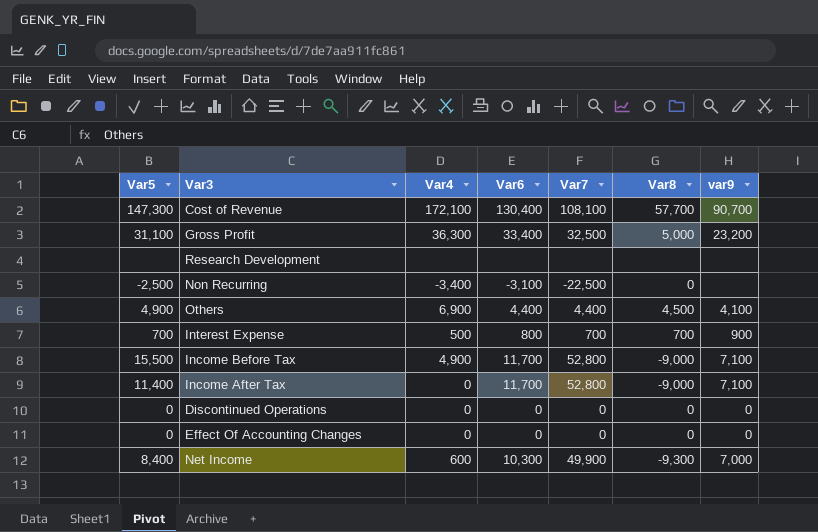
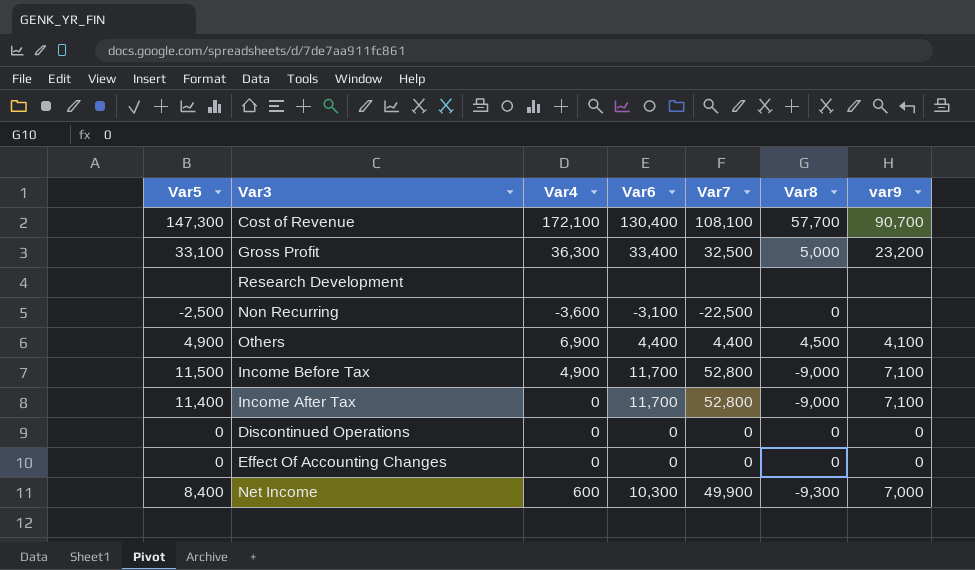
row Interest Expense: 700 | 500 | 800 | 700 | 700 | 900 -> none
Gross Profit | Var5: 31,100 -> 33,100
Non Recurring | Var4: -3,400 -> -3,600
Income Before Tax | Var5: 15,500 -> 11,500

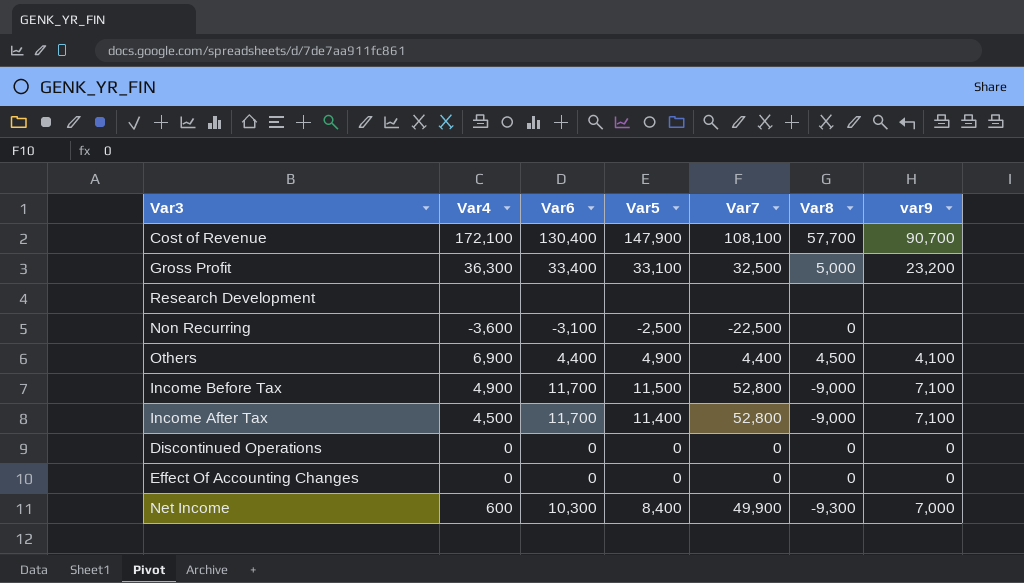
column Var5 | position: 1 -> 4
Cost of Revenue | Var5: 147,300 -> 147,900
Income After Tax | Var4: 0 -> 4,500

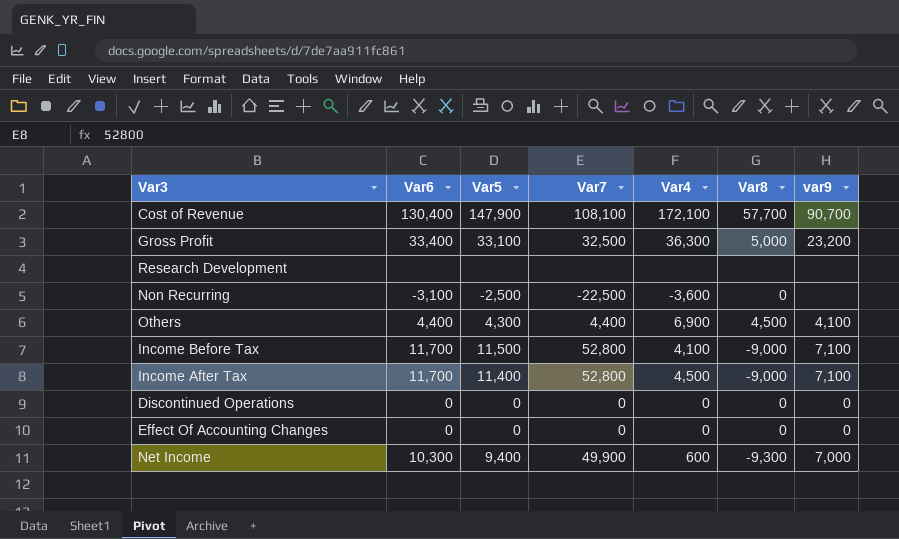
column Var4 | position: 2 -> 5
Others | Var5: 4,900 -> 4,300
Income Before Tax | Var4: 4,900 -> 4,100
Net Income | Var5: 8,400 -> 9,400

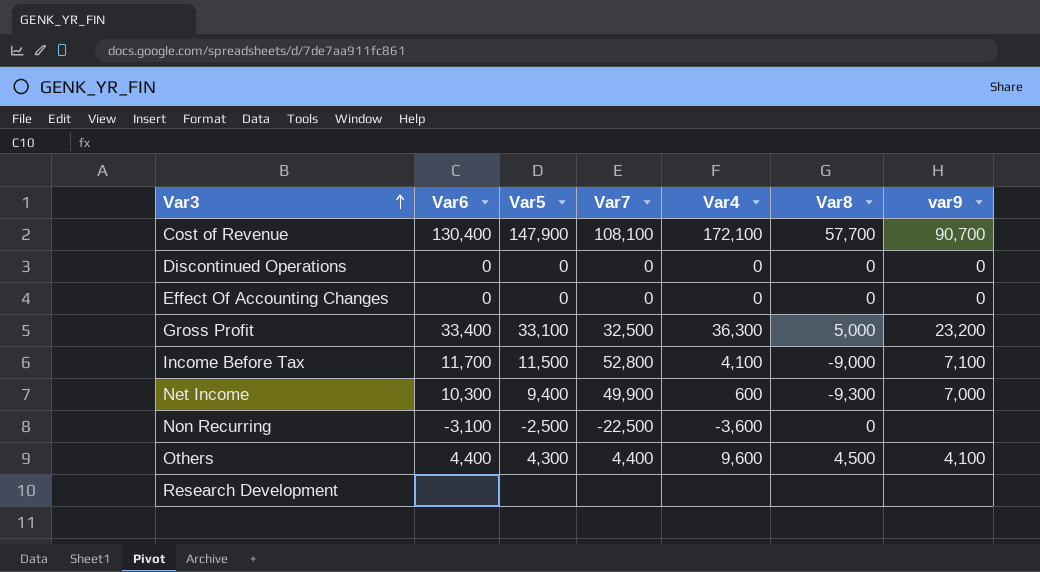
row order: none -> Var3 ascending
row Income After Tax: 11,700 | 11,400 | 52,800 | 4,500 | -9,000 | 7,100 -> none
Others | Var4: 6,900 -> 9,600

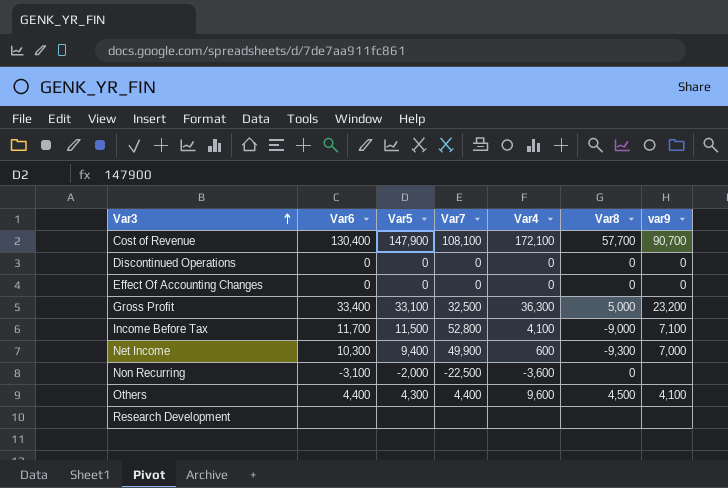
Non Recurring | Var5: -2,500 -> -2,000

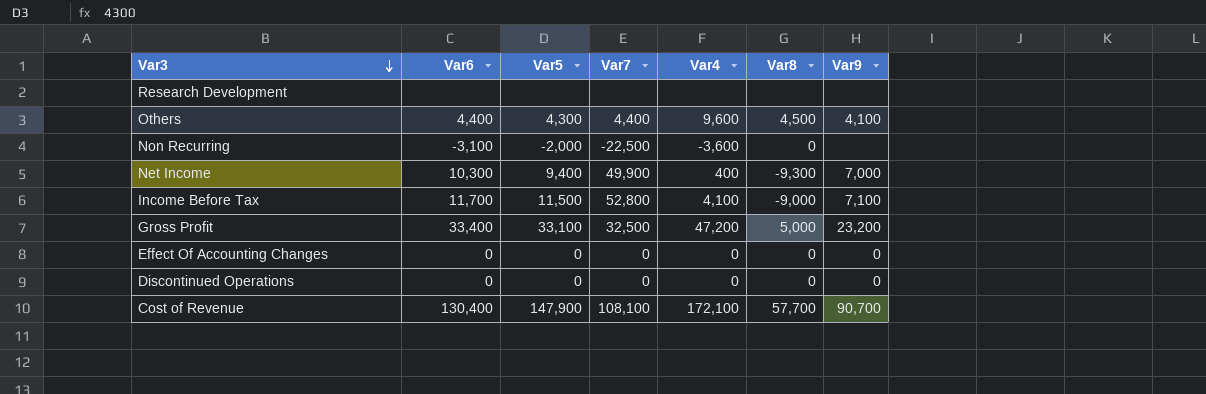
row order: Var3 ascending -> Var3 descending
column name: var9 -> Var9
Net Income | Var4: 600 -> 400
Gross Profit | Var4: 36,300 -> 47,200

